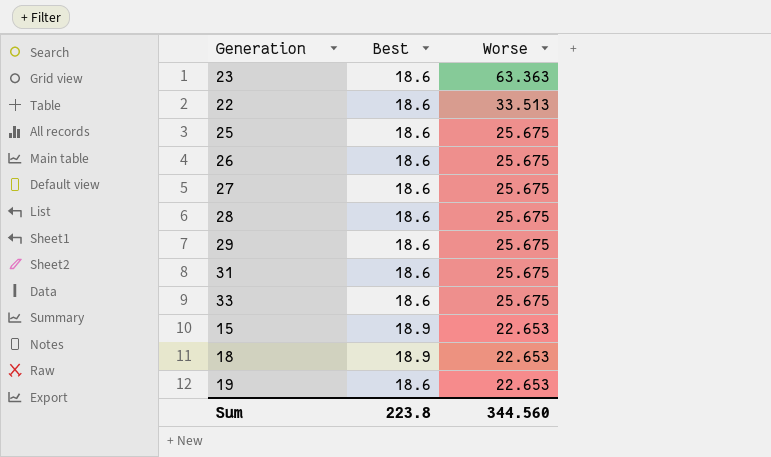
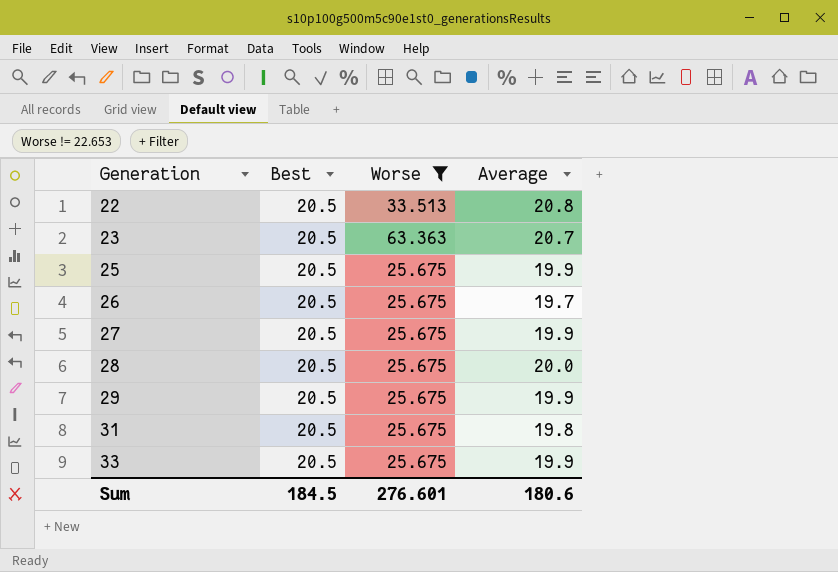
filter: none -> Worse != 22.653
row order: Worse descending -> Generation ascending
column Average | position: none -> 4
22 | Best: 18.6 -> 20.5
23 | Best: 18.6 -> 20.5
25 | Best: 18.6 -> 20.5
26 | Best: 18.6 -> 20.5
27 | Best: 18.6 -> 20.5
28 | Best: 18.6 -> 20.5
29 | Best: 18.6 -> 20.5
31 | Best: 18.6 -> 20.5
33 | Best: 18.6 -> 20.5
Sum | Best: 223.8 -> 184.5
Sum | Worse: 344.560 -> 276.601

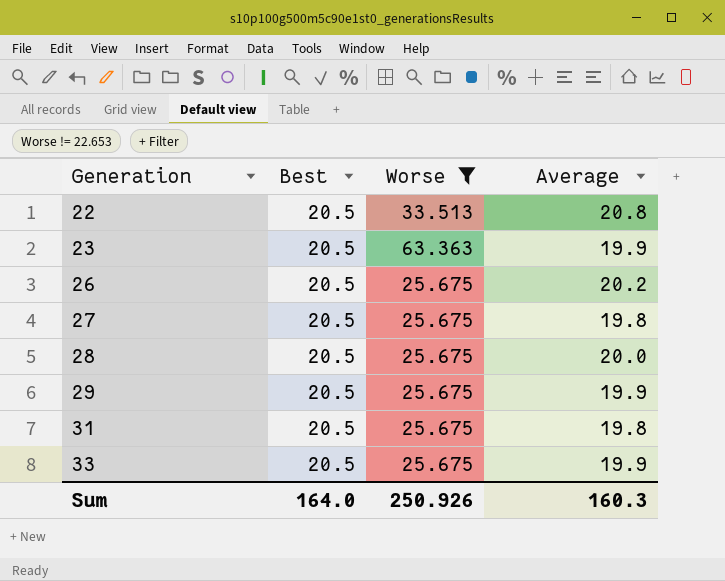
row 25: 20.5 | 25.675 | 19.9 -> none
23 | Average: 20.7 -> 19.9
26 | Average: 19.7 -> 20.2
27 | Average: 19.9 -> 19.8
Sum | Best: 184.5 -> 164.0
Sum | Worse: 276.601 -> 250.926
Sum | Average: 180.6 -> 160.3

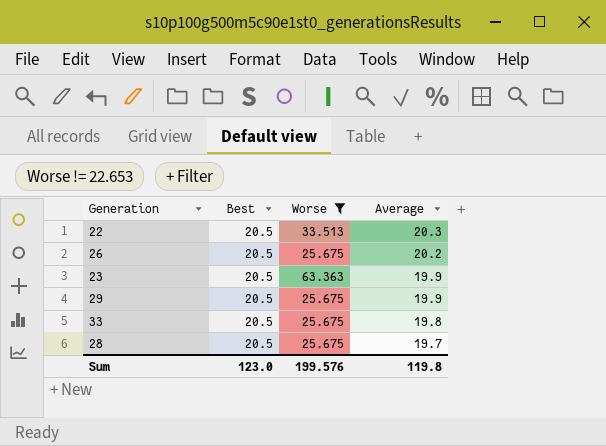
row order: Generation ascending -> Average descending
row 27: 20.5 | 25.675 | 19.8 -> none
row 31: 20.5 | 25.675 | 19.8 -> none
22 | Average: 20.8 -> 20.3
33 | Average: 19.9 -> 19.8
28 | Average: 20.0 -> 19.7
Sum | Best: 164.0 -> 123.0
Sum | Worse: 250.926 -> 199.576
Sum | Average: 160.3 -> 119.8

